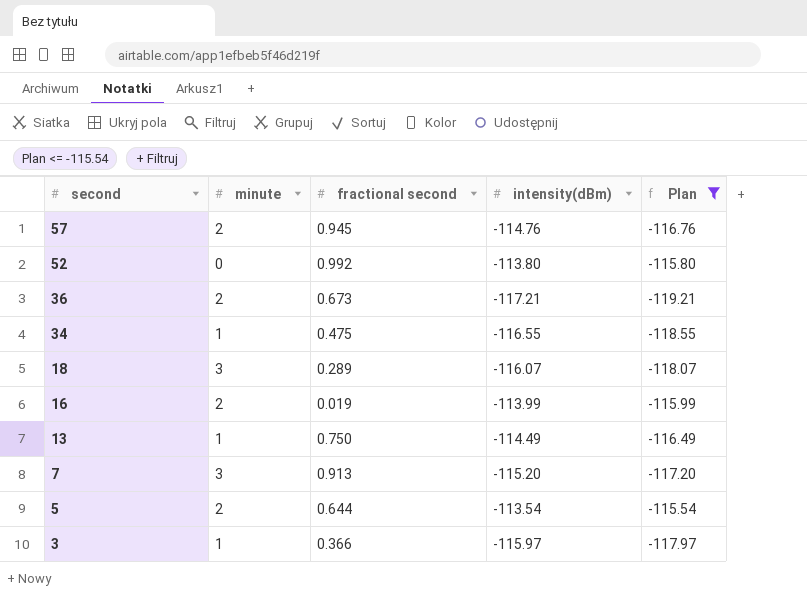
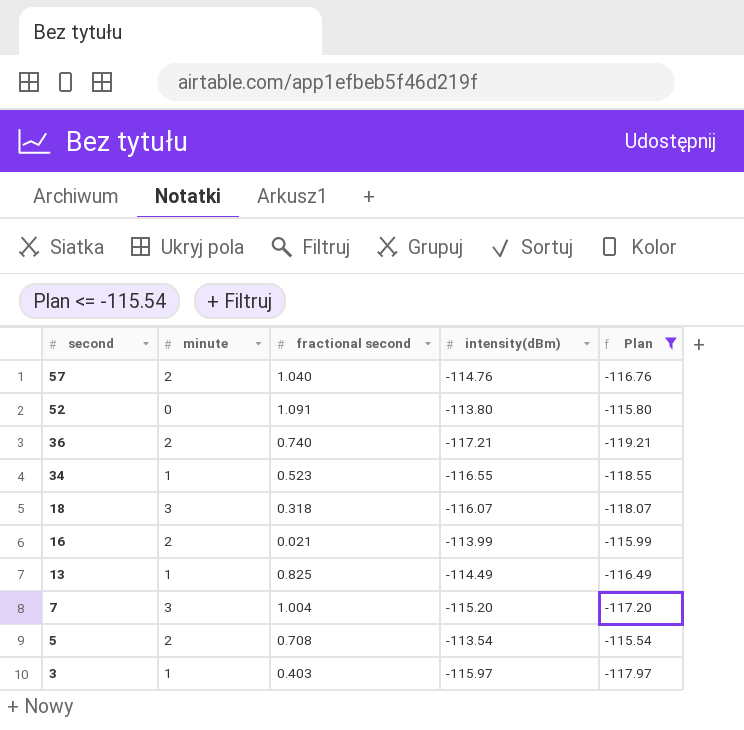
57 | fractional second: 0.945 -> 1.040
52 | fractional second: 0.992 -> 1.091
36 | fractional second: 0.673 -> 0.740
34 | fractional second: 0.475 -> 0.523
18 | fractional second: 0.289 -> 0.318
16 | fractional second: 0.019 -> 0.021
13 | fractional second: 0.750 -> 0.825
7 | fractional second: 0.913 -> 1.004
5 | fractional second: 0.644 -> 0.708
3 | fractional second: 0.366 -> 0.403

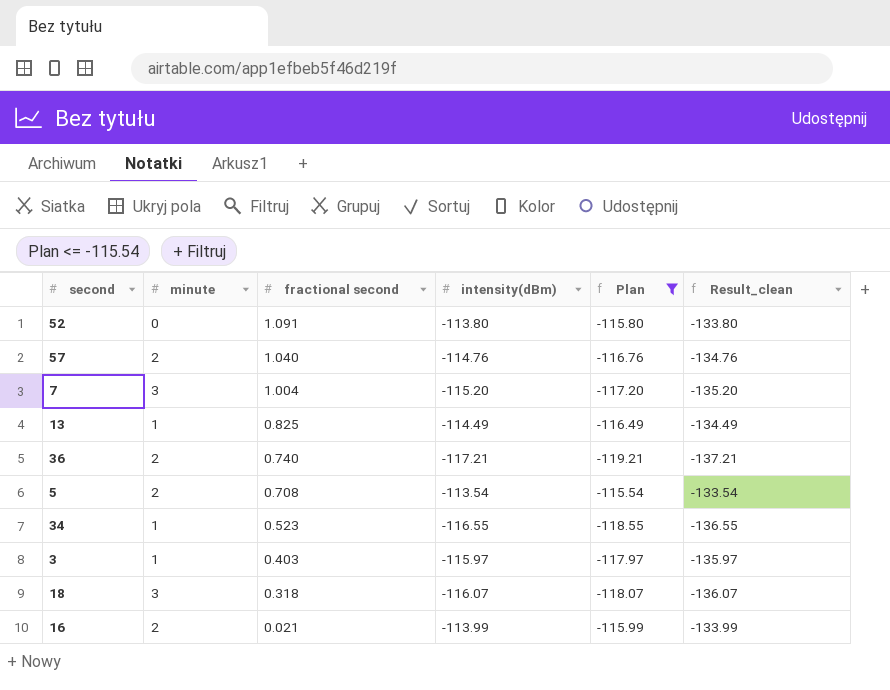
row order: second descending -> fractional second descending
column Result_clean | formula: none -> [intensity(dBm)] - 20

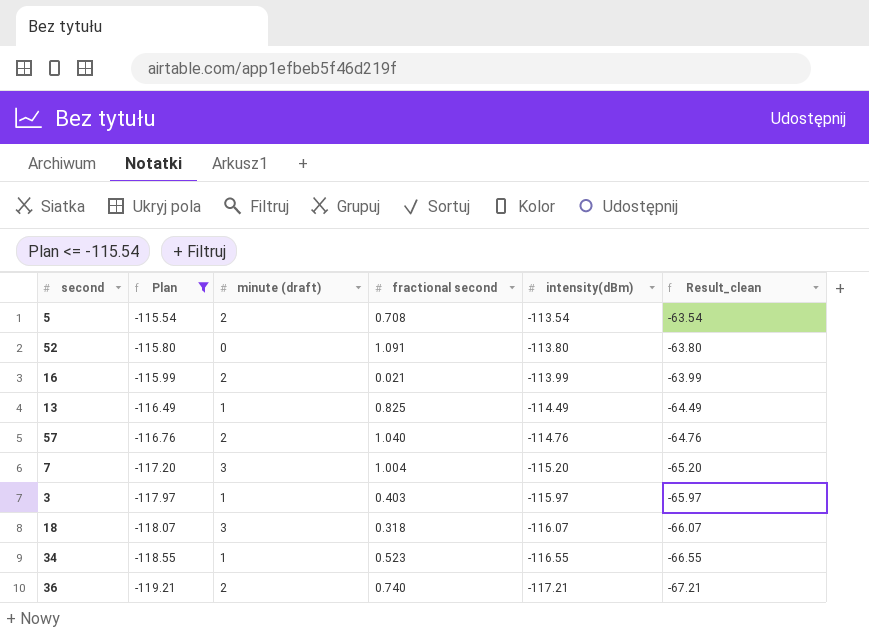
row order: fractional second descending -> Plan descending
column Plan | position: 5 -> 2
column name: minute -> minute (draft)
column Result_clean | formula: [intensity(dBm)] - 20 -> [intensity(dBm)] + 50

